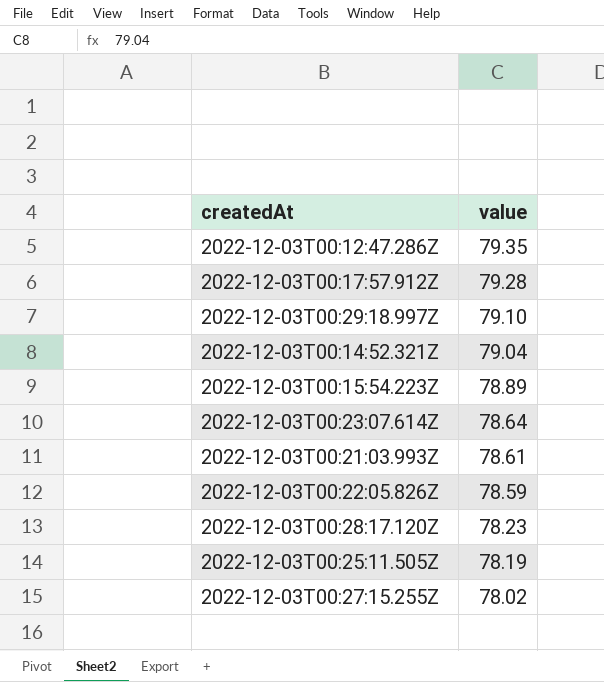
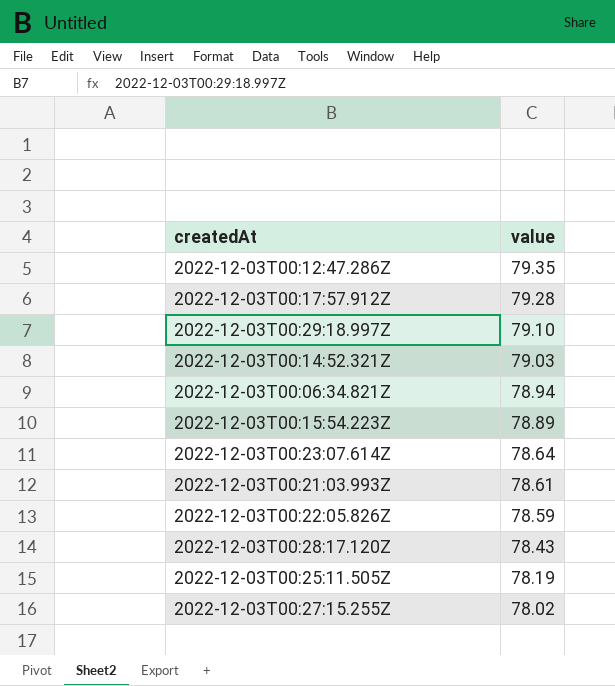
2022-12-03T00:14:52.321Z | value: 79.04 -> 79.03
row 2022-12-03T00:06:34.821Z: none -> 78.94
2022-12-03T00:28:17.120Z | value: 78.23 -> 78.43

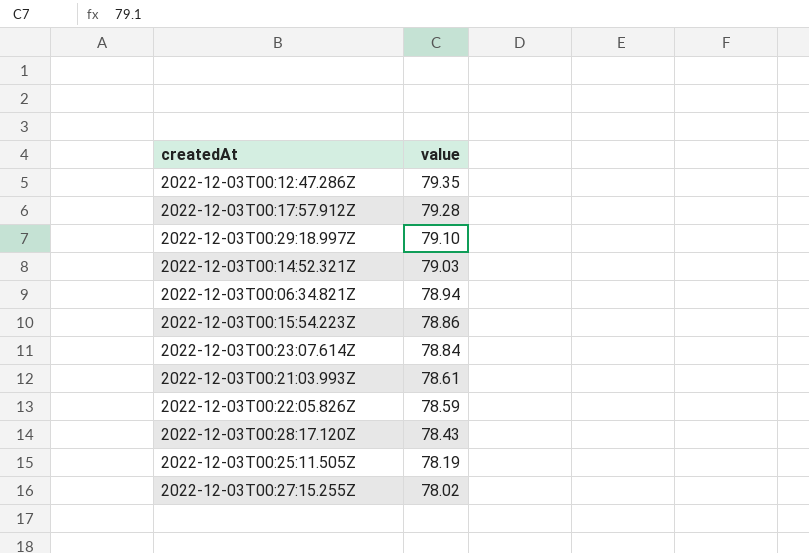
2022-12-03T00:15:54.223Z | value: 78.89 -> 78.86
2022-12-03T00:23:07.614Z | value: 78.64 -> 78.84

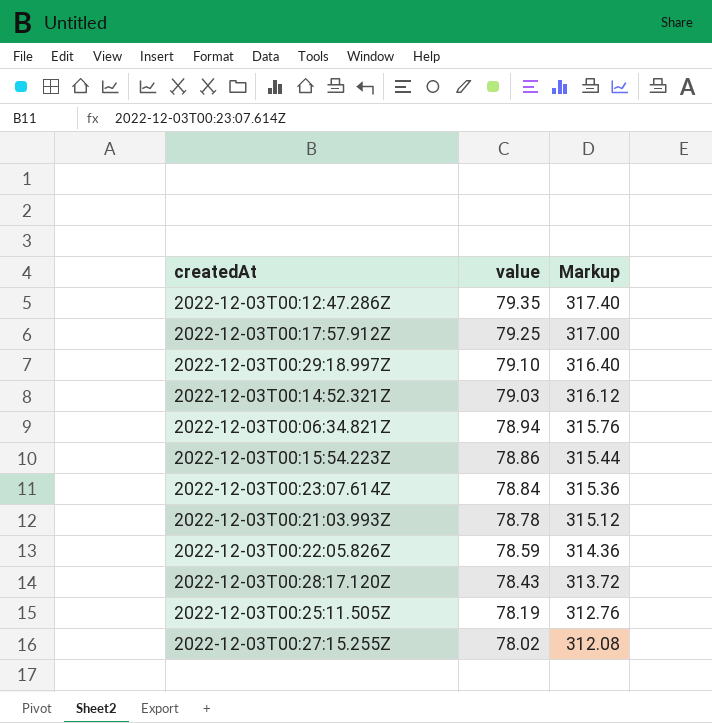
column Markup | formula: none -> [value] * 4
2022-12-03T00:17:57.912Z | value: 79.28 -> 79.25
2022-12-03T00:21:03.993Z | value: 78.61 -> 78.78

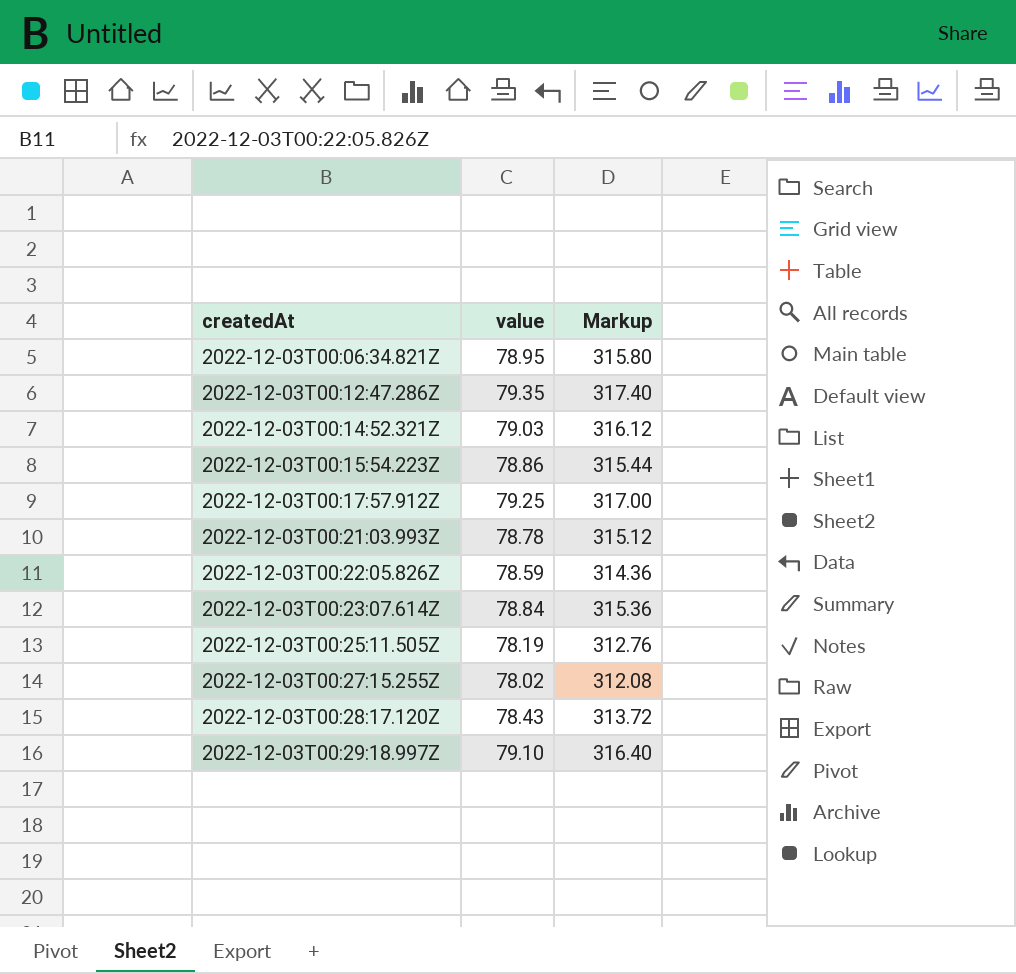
row order: value descending -> createdAt ascending
2022-12-03T00:06:34.821Z | value: 78.94 -> 78.95
2022-12-03T00:06:34.821Z | Markup: 315.76 -> 315.80

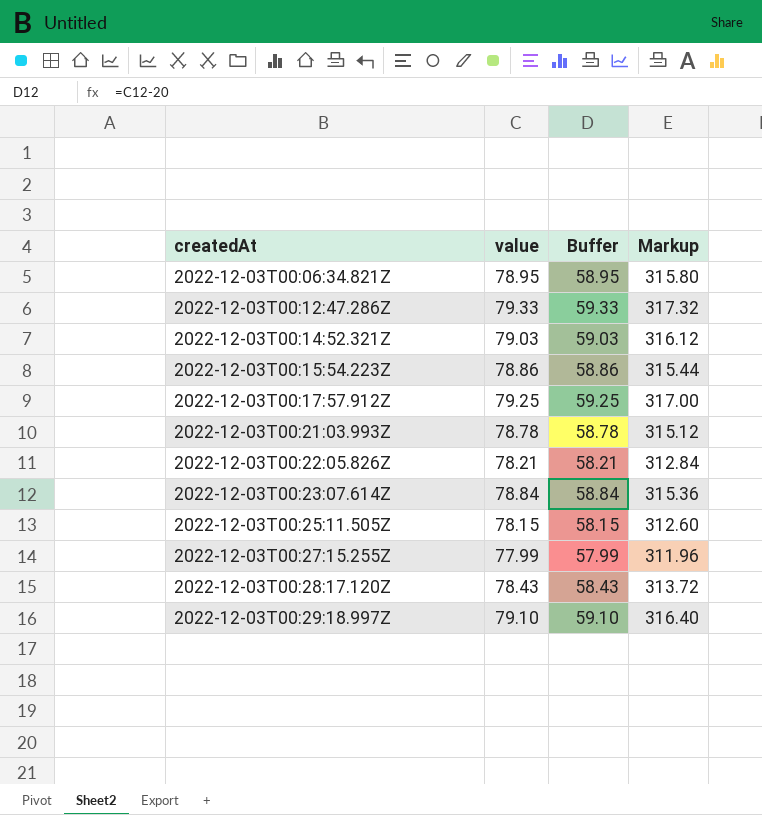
column Buffer | formula: none -> [value] - 20
2022-12-03T00:12:47.286Z | value: 79.35 -> 79.33
2022-12-03T00:12:47.286Z | Markup: 317.40 -> 317.32
2022-12-03T00:22:05.826Z | value: 78.59 -> 78.21
2022-12-03T00:22:05.826Z | Markup: 314.36 -> 312.84
2022-12-03T00:25:11.505Z | value: 78.19 -> 78.15
2022-12-03T00:25:11.505Z | Markup: 312.76 -> 312.60
2022-12-03T00:27:15.255Z | value: 78.02 -> 77.99
2022-12-03T00:27:15.255Z | Markup: 312.08 -> 311.96

